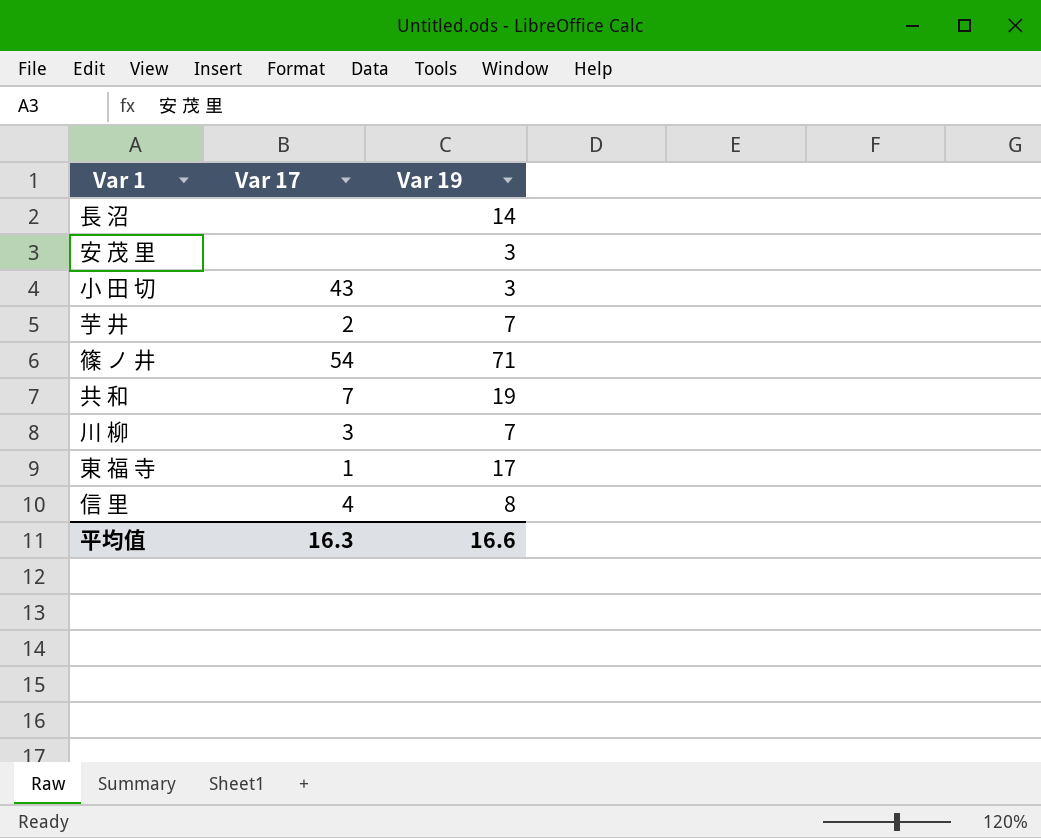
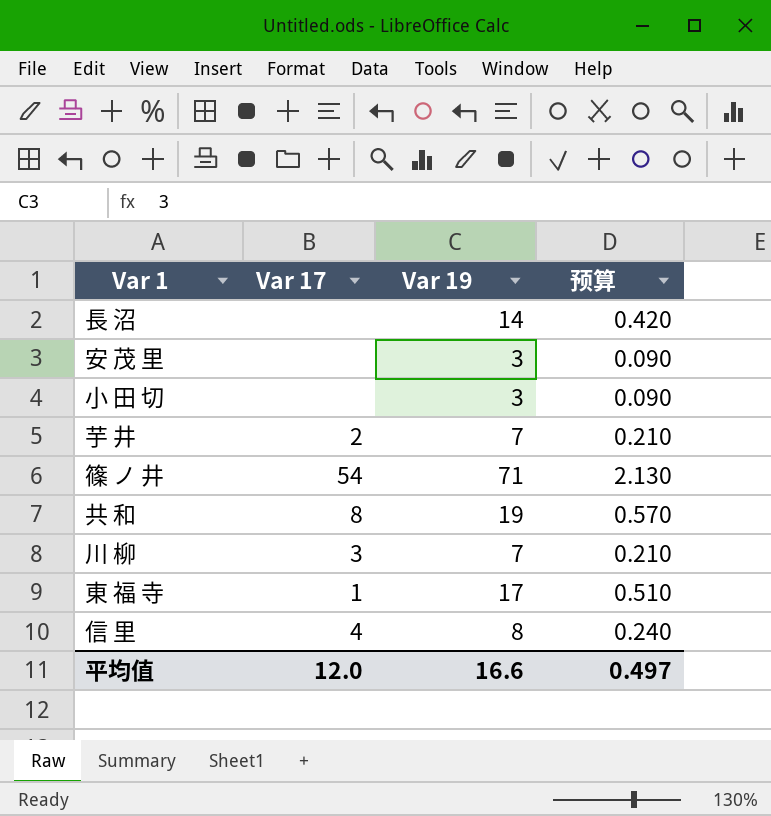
column 预算 | formula: none -> [Var 19] * 0.03
小 田 切 | Var 17: 43 -> none
共 和 | Var 17: 7 -> 8
平均值 | Var 17: 16.3 -> 12.0

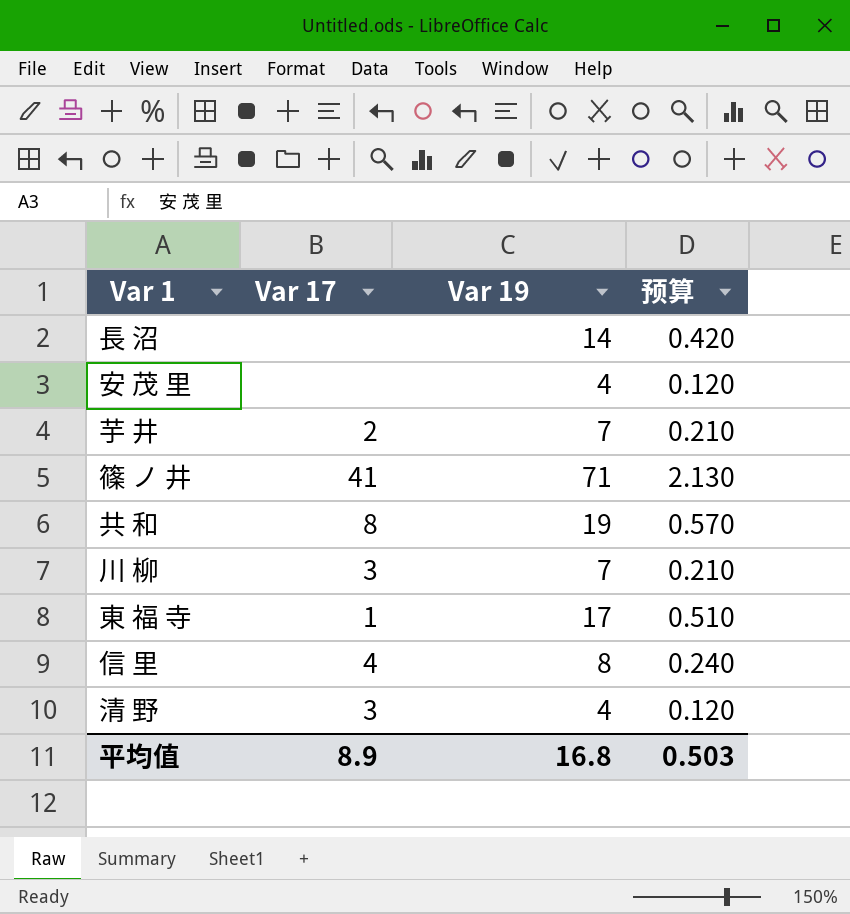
row 小 田 切: none | 3 | 0.090 -> none
安 茂 里 | Var 19: 3 -> 4
安 茂 里 | 预算: 0.090 -> 0.120
篠 ノ 井 | Var 17: 54 -> 41
row 清 野: none -> 3 | 4 | 0.120
平均值 | Var 17: 12.0 -> 8.9
平均值 | Var 19: 16.6 -> 16.8
平均值 | 预算: 0.497 -> 0.503

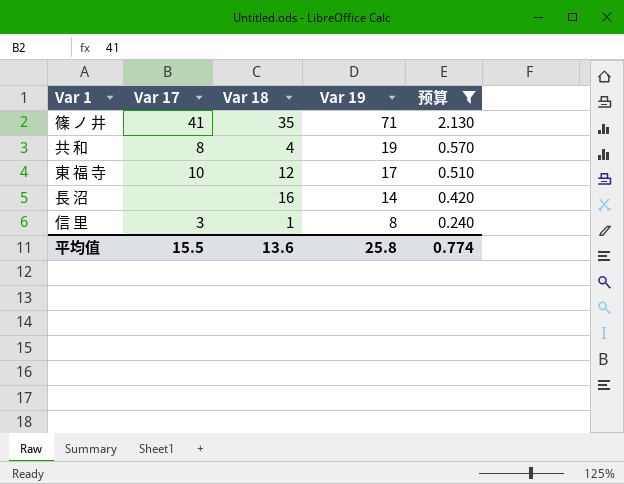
filter: none -> 预算 >= 0.240
row order: none -> Var 19 descending
column Var 18 | position: none -> 3
東 福 寺 | Var 17: 1 -> 10
信 里 | Var 17: 4 -> 3
平均值 | Var 17: 8.9 -> 15.5
平均值 | Var 19: 16.8 -> 25.8
平均值 | 预算: 0.503 -> 0.774

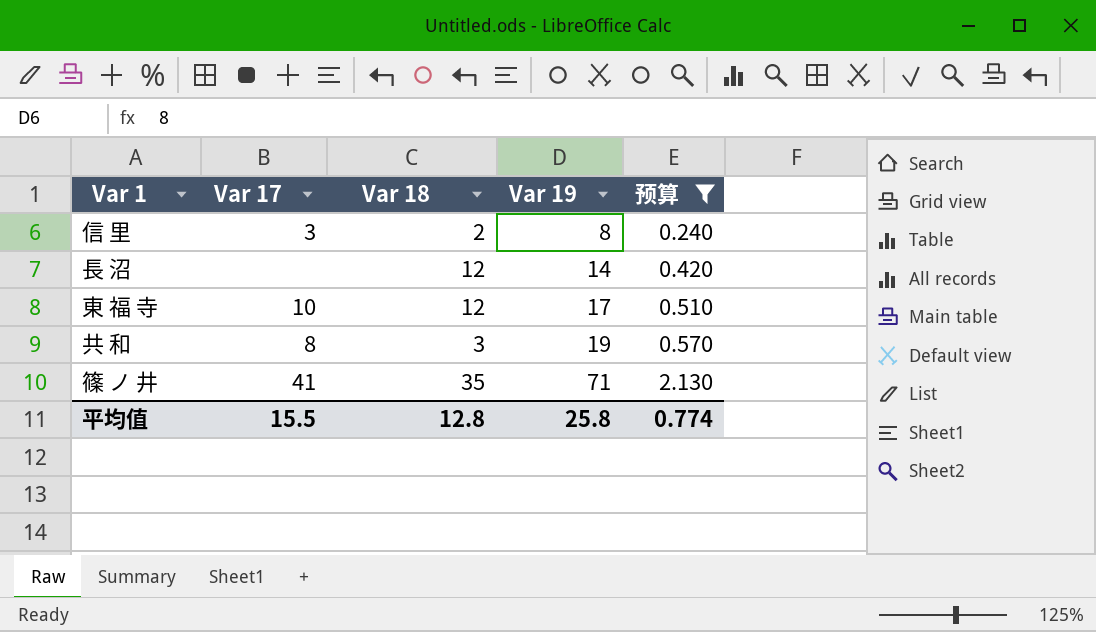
row order: Var 19 descending -> Var 19 ascending
信 里 | Var 18: 1 -> 2
長 沼 | Var 18: 16 -> 12
共 和 | Var 18: 4 -> 3
平均值 | Var 18: 13.6 -> 12.8

